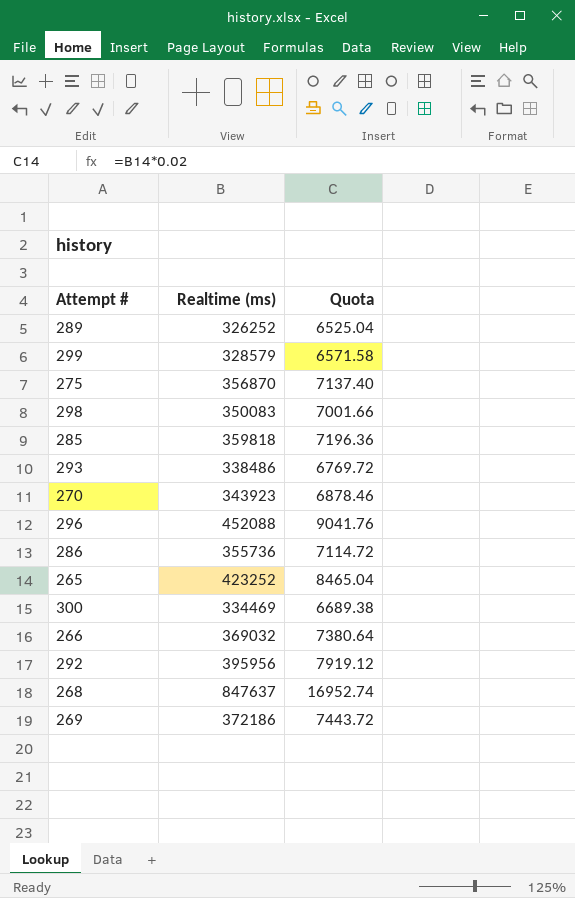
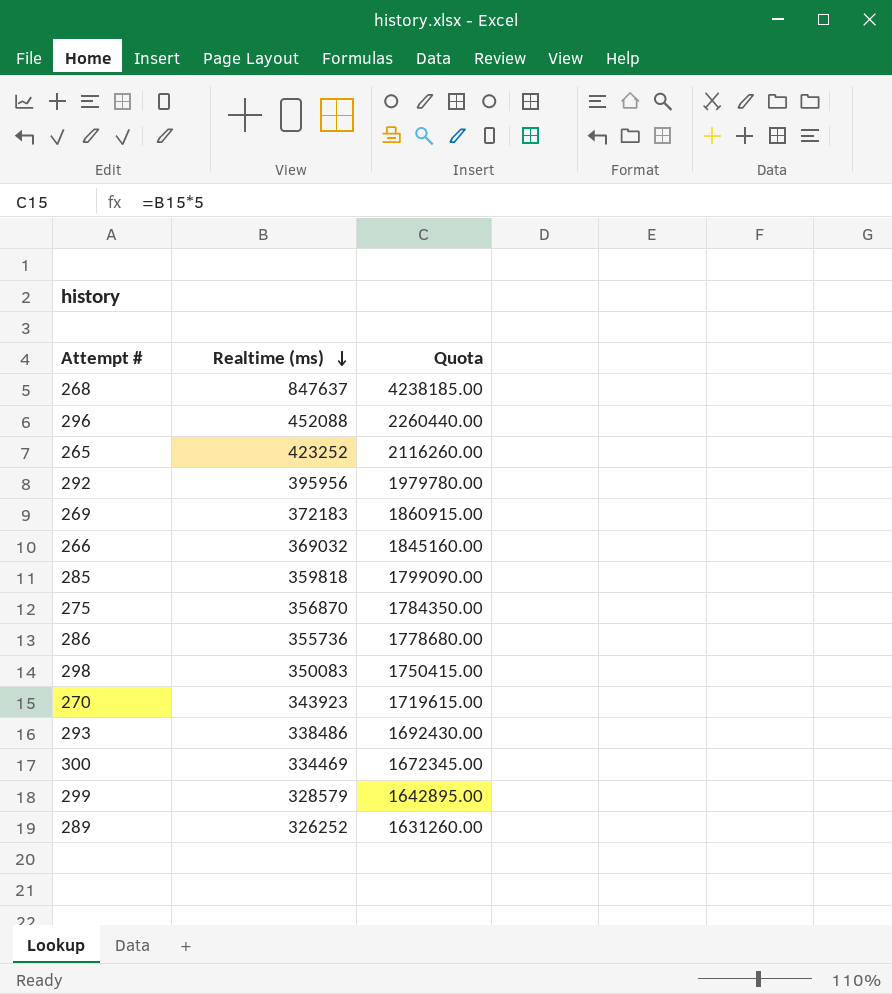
row order: none -> Realtime (ms) descending
column Quota | formula: [Realtime (ms)] * 0.02 -> [Realtime (ms)] * 5
269 | Realtime (ms): 372186 -> 372183

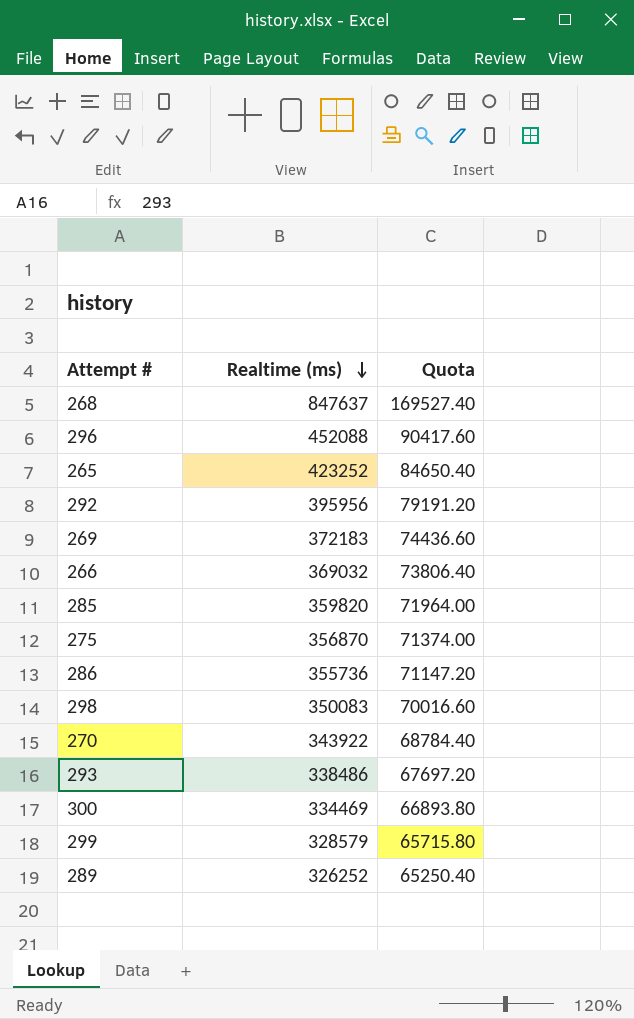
column Quota | formula: [Realtime (ms)] * 5 -> [Realtime (ms)] * 0.2
285 | Realtime (ms): 359818 -> 359820
270 | Realtime (ms): 343923 -> 343922

